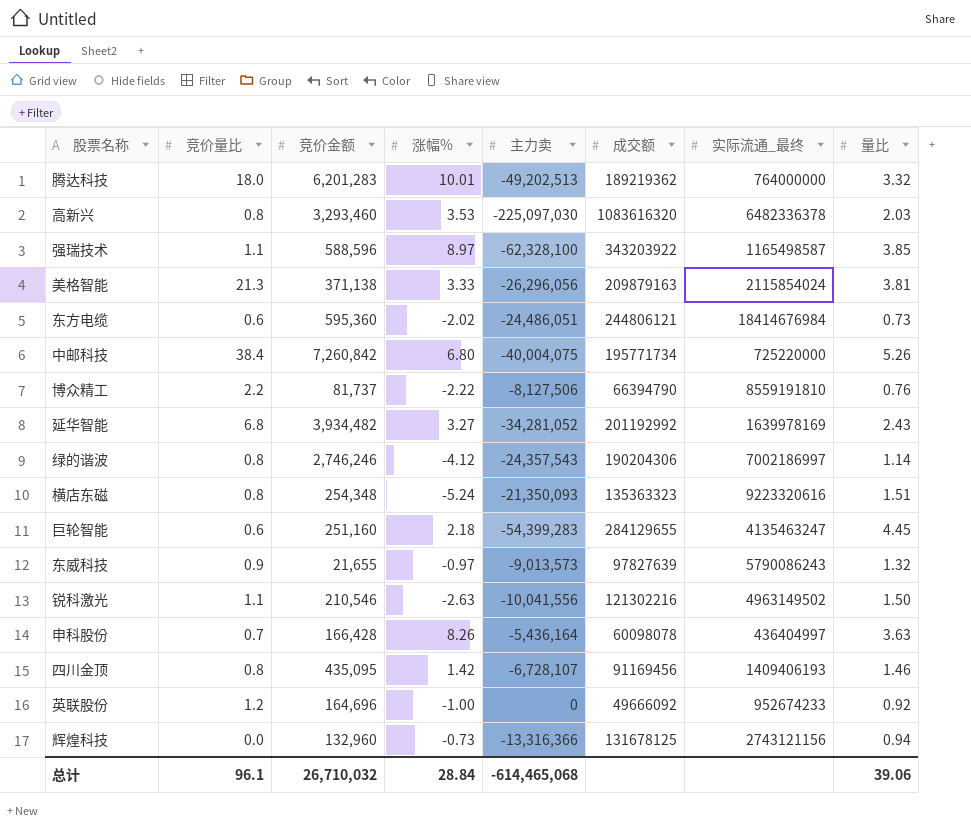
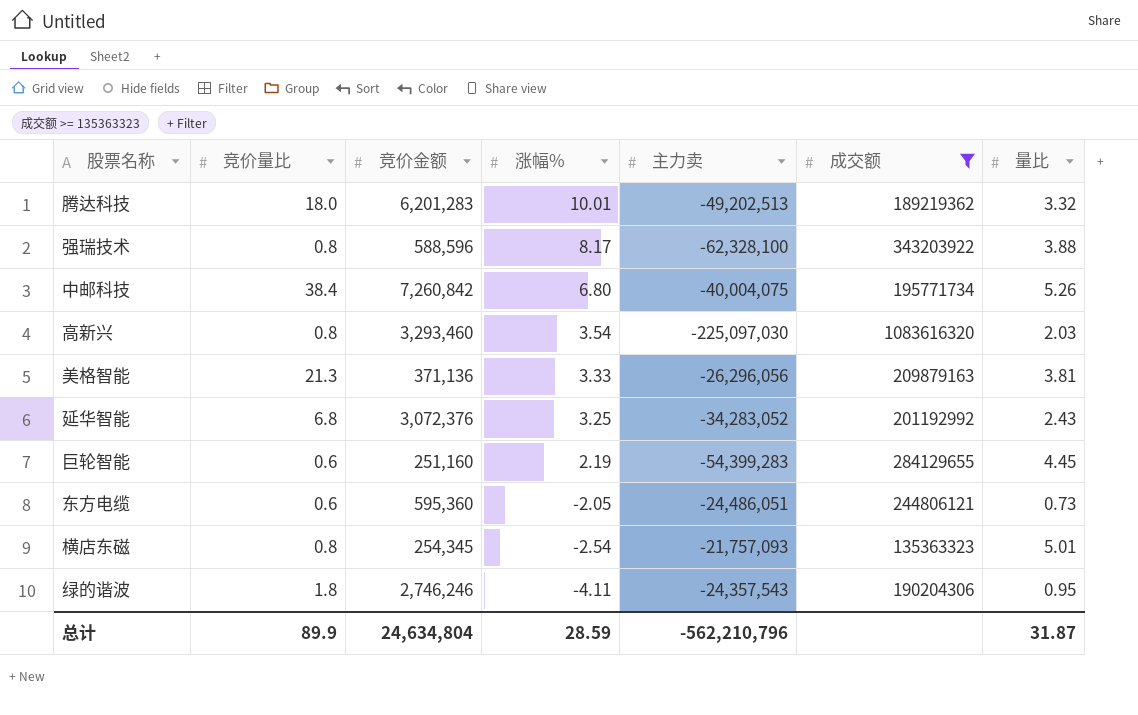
filter: none -> 成交额 >= 135363323
row order: none -> 涨幅% descending
column 实际流通_最终 | position: 7 -> none
强瑞技术 | 竞价量比: 1.1 -> 0.8
强瑞技术 | 涨幅%: 8.97 -> 8.17
强瑞技术 | 量比: 3.85 -> 3.88
高新兴 | 涨幅%: 3.53 -> 3.54
美格智能 | 竞价金额: 371,138 -> 371,136
延华智能 | 竞价金额: 3,934,482 -> 3,072,376
延华智能 | 涨幅%: 3.27 -> 3.25
延华智能 | 主力卖: -34,281,052 -> -34,283,052
巨轮智能 | 涨幅%: 2.18 -> 2.19
东方电缆 | 涨幅%: -2.02 -> -2.05
横店东磁 | 竞价金额: 254,348 -> 254,345
横店东磁 | 涨幅%: -5.24 -> -2.54
横店东磁 | 主力卖: -21,350,093 -> -21,757,093
横店东磁 | 量比: 1.51 -> 5.01
绿的谐波 | 竞价量比: 0.8 -> 1.8
绿的谐波 | 涨幅%: -4.12 -> -4.11
绿的谐波 | 量比: 1.14 -> 0.95
总计 | 竞价量比: 96.1 -> 89.9
总计 | 竞价金额: 26,710,032 -> 24,634,804
总计 | 涨幅%: 28.84 -> 28.59
总计 | 主力卖: -614,465,068 -> -562,210,796
总计 | 量比: 39.06 -> 31.87

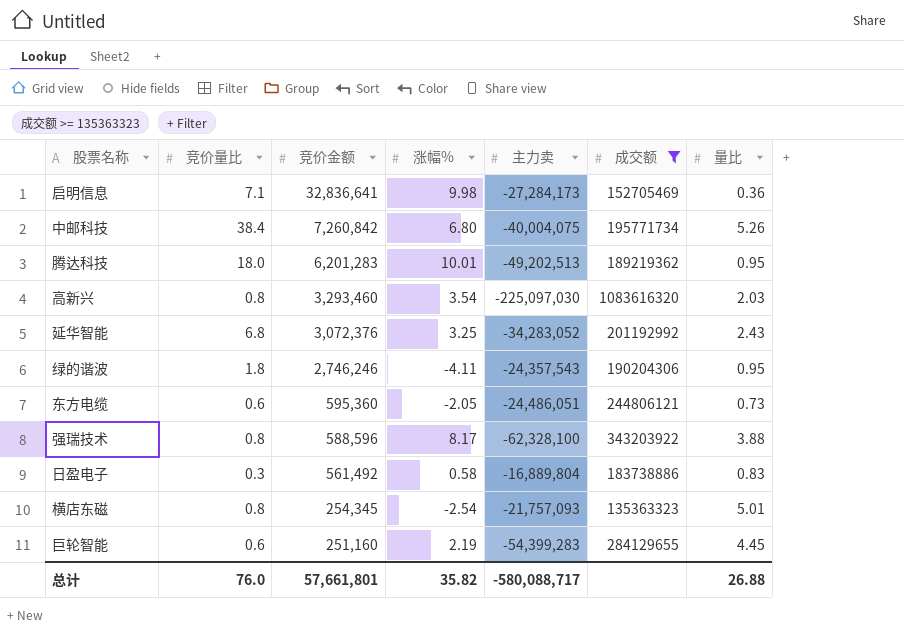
row order: 涨幅% descending -> 竞价金额 descending
row 美格智能: 21.3 | 371,136 | 3.33 | -26,296,056 | 209879163 | 3.81 -> none
row 启明信息: none -> 7.1 | 32,836,641 | 9.98 | -27,284,173 | 152705469 | 0.36
腾达科技 | 量比: 3.32 -> 0.95
row 日盈电子: none -> 0.3 | 561,492 | 0.58 | -16,889,804 | 183738886 | 0.83
总计 | 竞价量比: 89.9 -> 76.0
总计 | 竞价金额: 24,634,804 -> 57,661,801
总计 | 涨幅%: 28.59 -> 35.82
总计 | 主力卖: -562,210,796 -> -580,088,717
总计 | 量比: 31.87 -> 26.88

